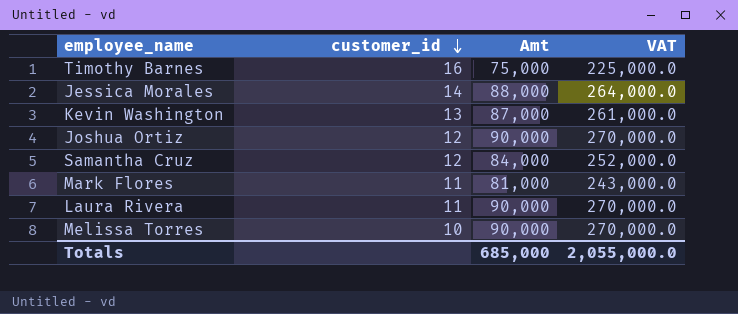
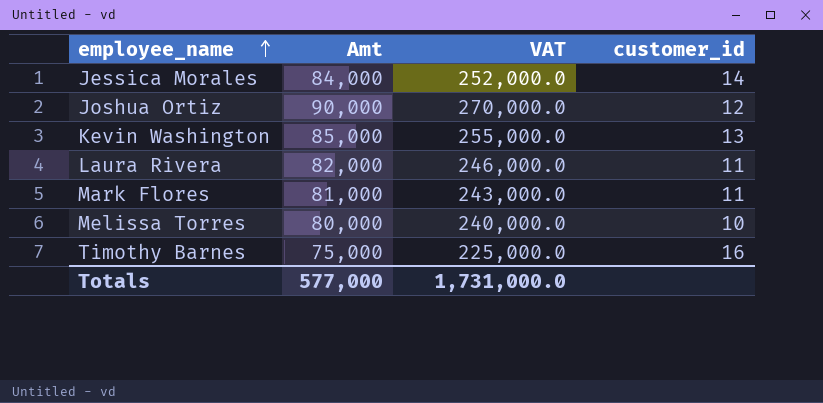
row order: customer_id descending -> employee_name ascending
column customer_id | position: 2 -> 4
row Samantha Cruz: 12 | 84,000 | 252,000.0 -> none
Jessica Morales | Amt: 88,000 -> 84,000
Jessica Morales | VAT: 264,000.0 -> 252,000.0
Kevin Washington | Amt: 87,000 -> 85,000
Kevin Washington | VAT: 261,000.0 -> 255,000.0
Laura Rivera | Amt: 90,000 -> 82,000
Laura Rivera | VAT: 270,000.0 -> 246,000.0
Melissa Torres | Amt: 90,000 -> 80,000
Melissa Torres | VAT: 270,000.0 -> 240,000.0
Totals | Amt: 685,000 -> 577,000
Totals | VAT: 2,055,000.0 -> 1,731,000.0

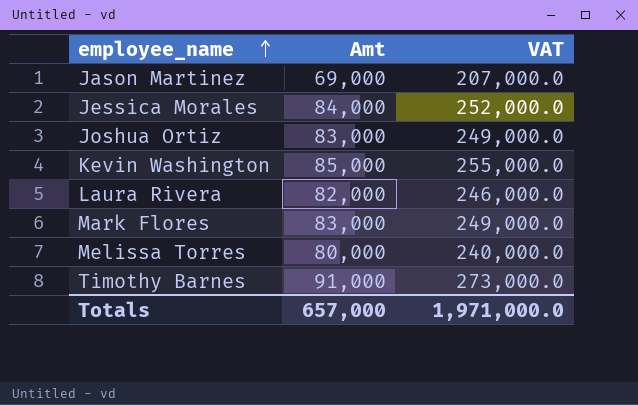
column customer_id | position: 4 -> none
row Jason Martinez: none -> 69,000 | 207,000.0
Joshua Ortiz | Amt: 90,000 -> 83,000
Joshua Ortiz | VAT: 270,000.0 -> 249,000.0
Mark Flores | Amt: 81,000 -> 83,000
Mark Flores | VAT: 243,000.0 -> 249,000.0
Timothy Barnes | Amt: 75,000 -> 91,000
Timothy Barnes | VAT: 225,000.0 -> 273,000.0
Totals | Amt: 577,000 -> 657,000
Totals | VAT: 1,731,000.0 -> 1,971,000.0

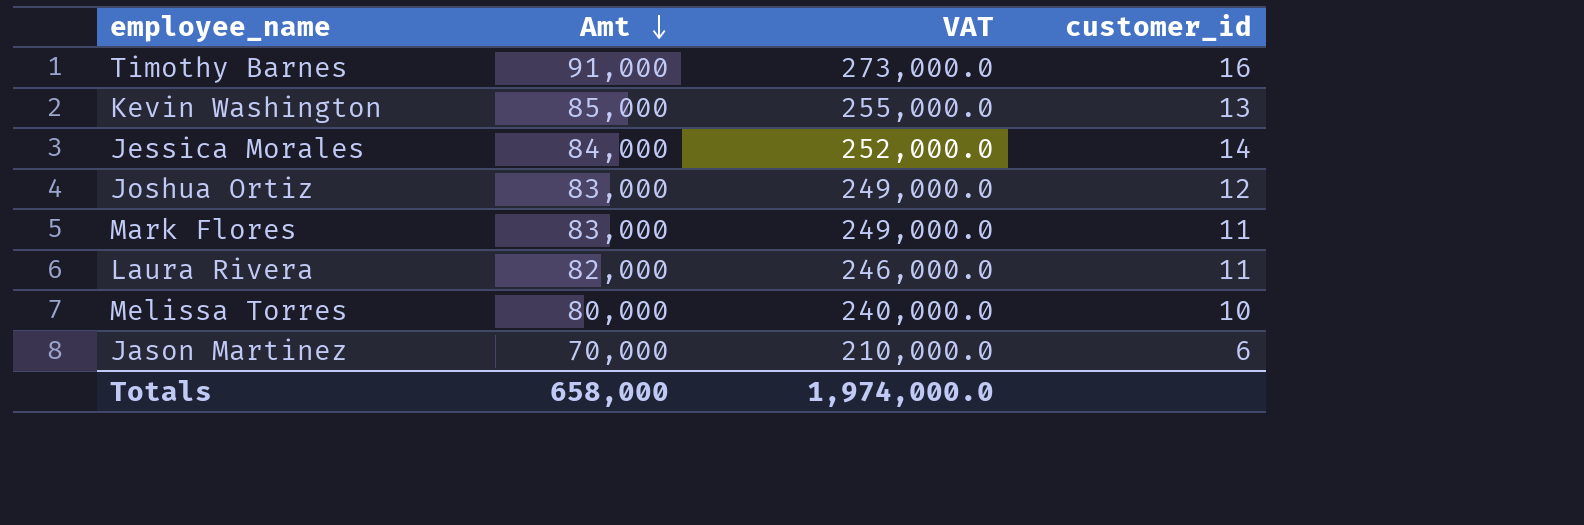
row order: employee_name ascending -> Amt descending
column customer_id | position: none -> 4
Jason Martinez | Amt: 69,000 -> 70,000
Jason Martinez | VAT: 207,000.0 -> 210,000.0
Totals | Amt: 657,000 -> 658,000
Totals | VAT: 1,971,000.0 -> 1,974,000.0

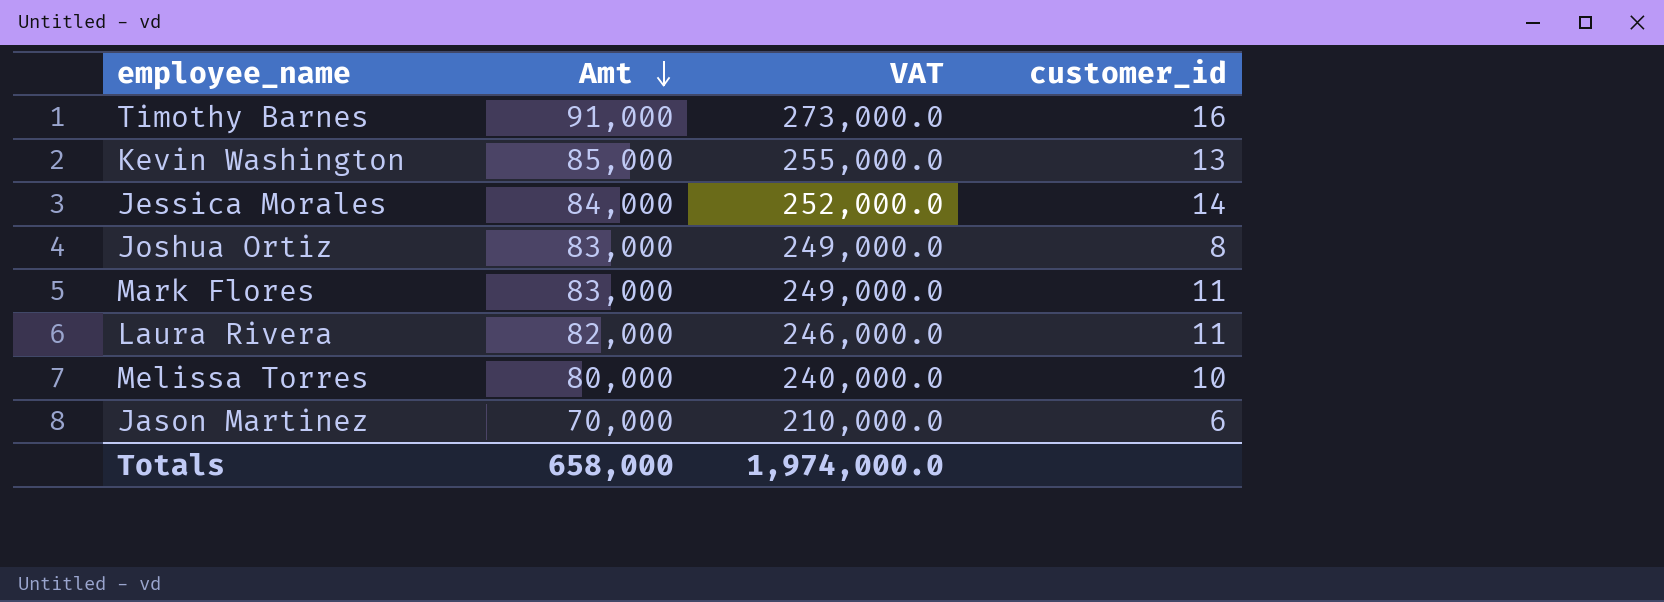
Joshua Ortiz | customer_id: 12 -> 8

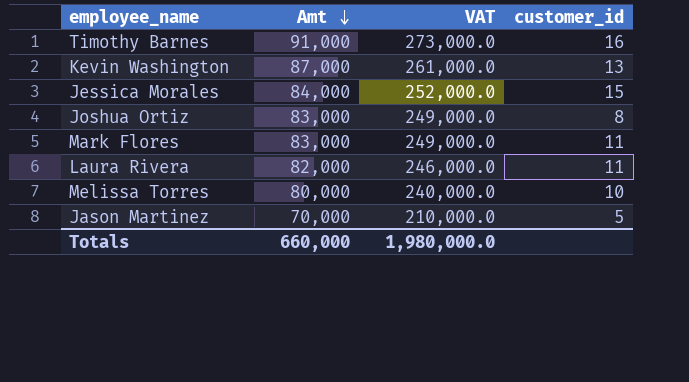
Kevin Washington | Amt: 85,000 -> 87,000
Kevin Washington | VAT: 255,000.0 -> 261,000.0
Jessica Morales | customer_id: 14 -> 15
Jason Martinez | customer_id: 6 -> 5
Totals | Amt: 658,000 -> 660,000
Totals | VAT: 1,974,000.0 -> 1,980,000.0

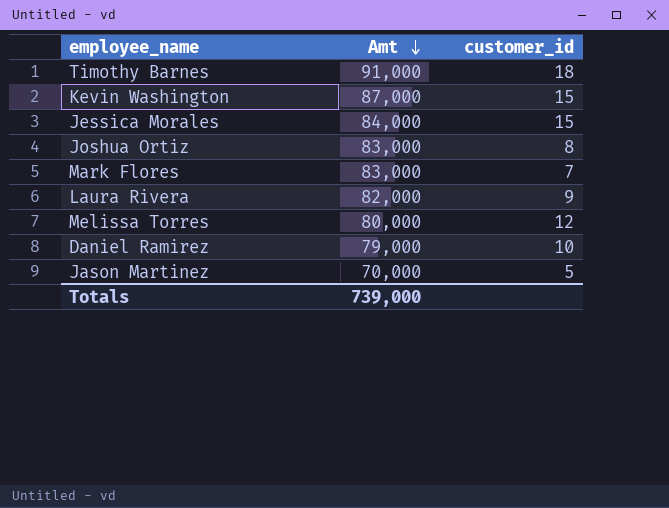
column VAT | formula: [Amt] * 3 -> none
Timothy Barnes | customer_id: 16 -> 18
Kevin Washington | customer_id: 13 -> 15
Mark Flores | customer_id: 11 -> 7
Laura Rivera | customer_id: 11 -> 9
Melissa Torres | customer_id: 10 -> 12
row Daniel Ramirez: none -> 79,000 | 10
Totals | Amt: 660,000 -> 739,000

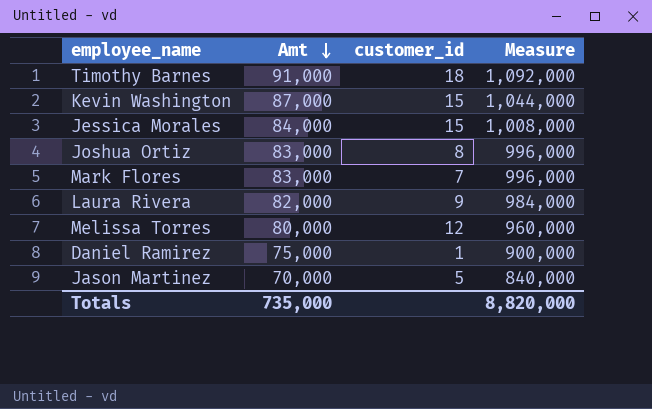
column Measure | formula: none -> [Amt] * 12
Daniel Ramirez | Amt: 79,000 -> 75,000
Daniel Ramirez | customer_id: 10 -> 1
Totals | Amt: 739,000 -> 735,000

